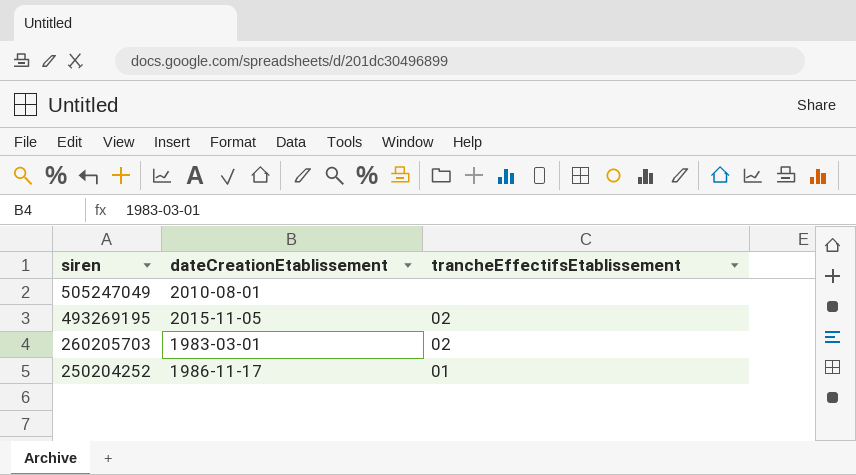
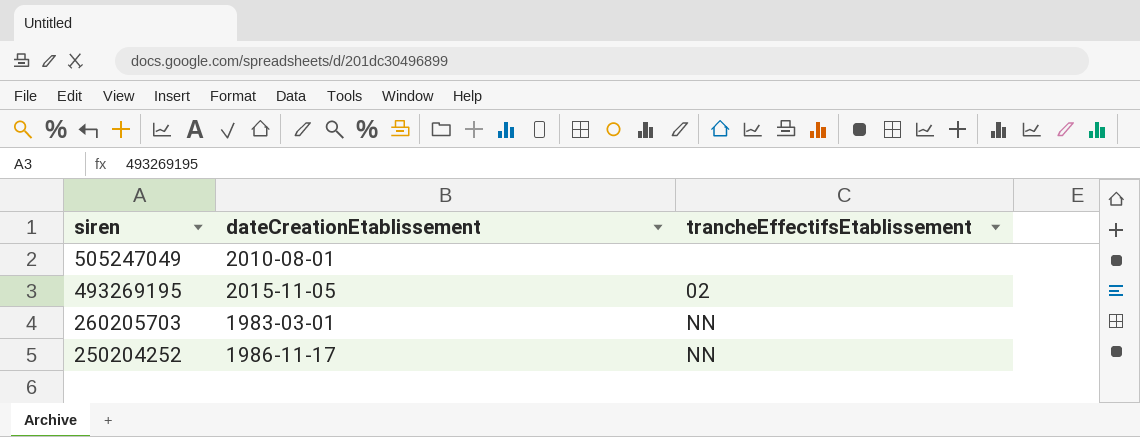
260205703 | trancheEffectifsEtablissement: 02 -> NN
250204252 | trancheEffectifsEtablissement: 01 -> NN

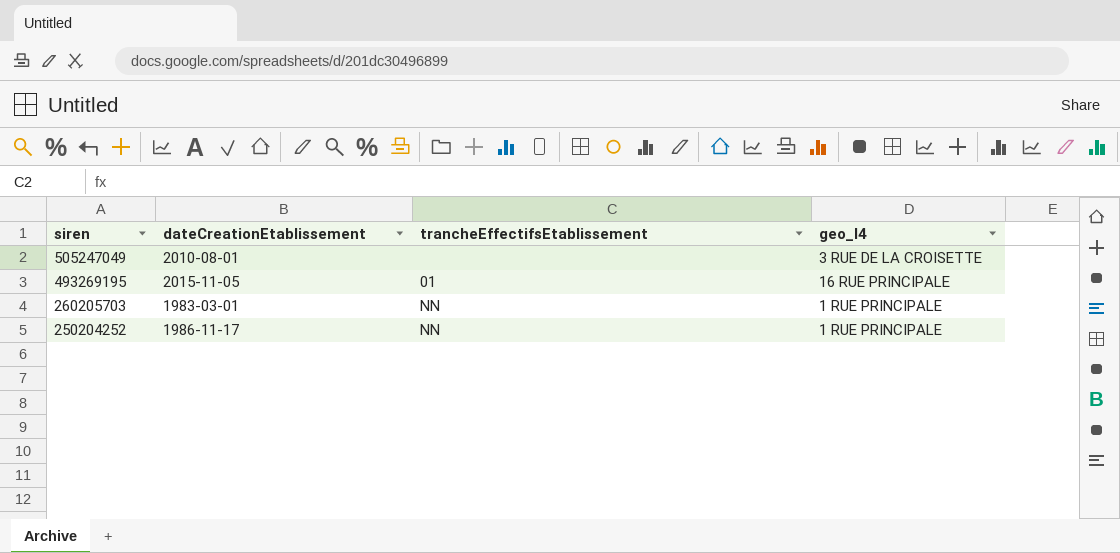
column geo_l4 | position: none -> 4
493269195 | trancheEffectifsEtablissement: 02 -> 01

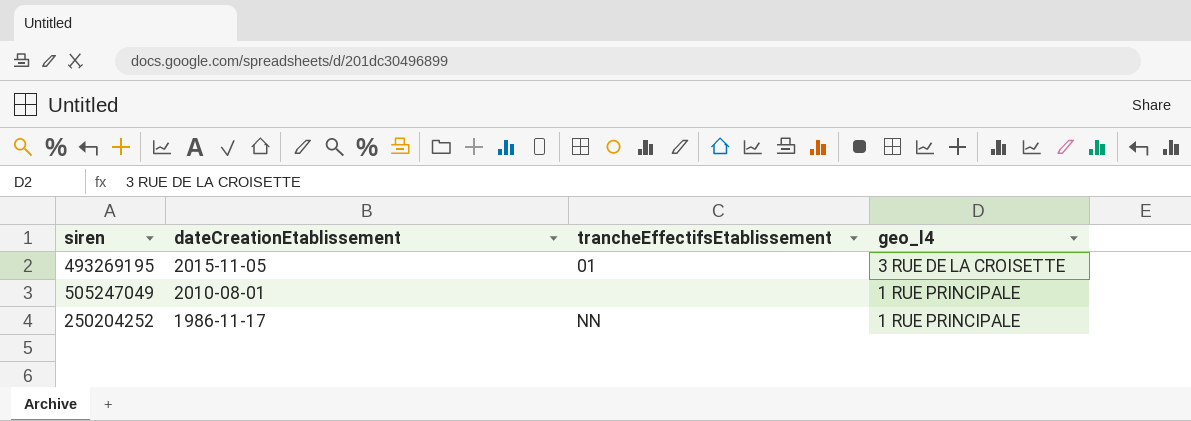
row order: siren descending -> dateCreationEtablissement descending
row 260205703: 1983-03-01 | NN | 1 RUE PRINCIPALE -> none
493269195 | geo_l4: 16 RUE PRINCIPALE -> 3 RUE DE LA CROISETTE
505247049 | geo_l4: 3 RUE DE LA CROISETTE -> 1 RUE PRINCIPALE

